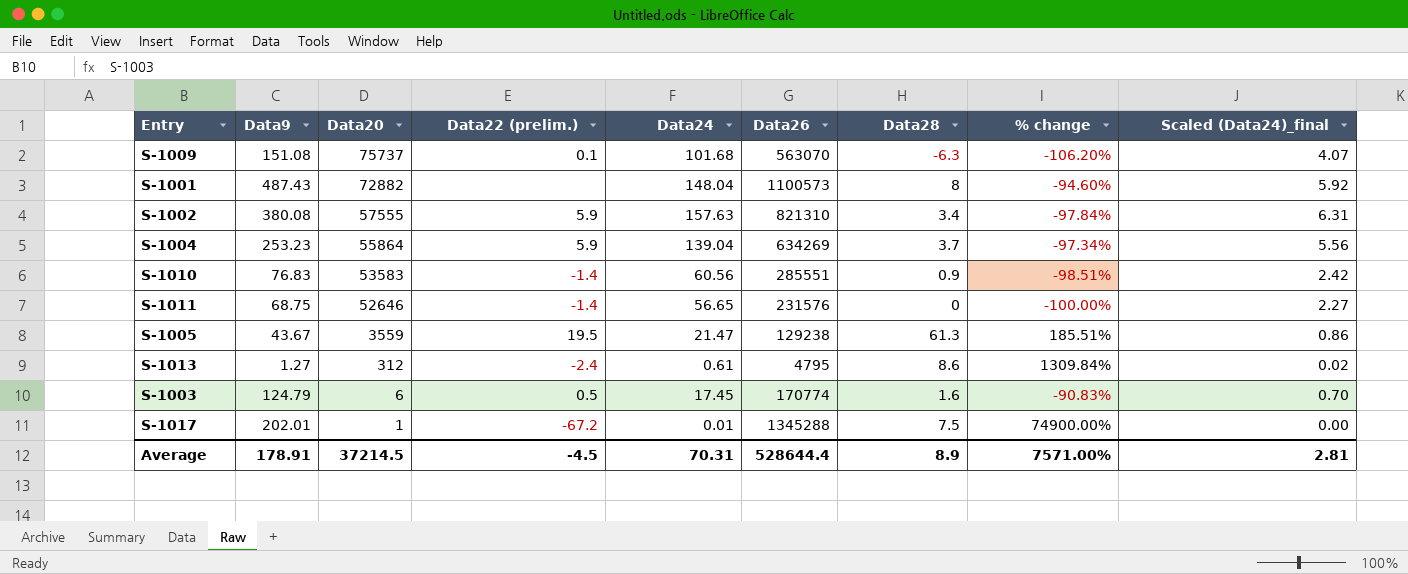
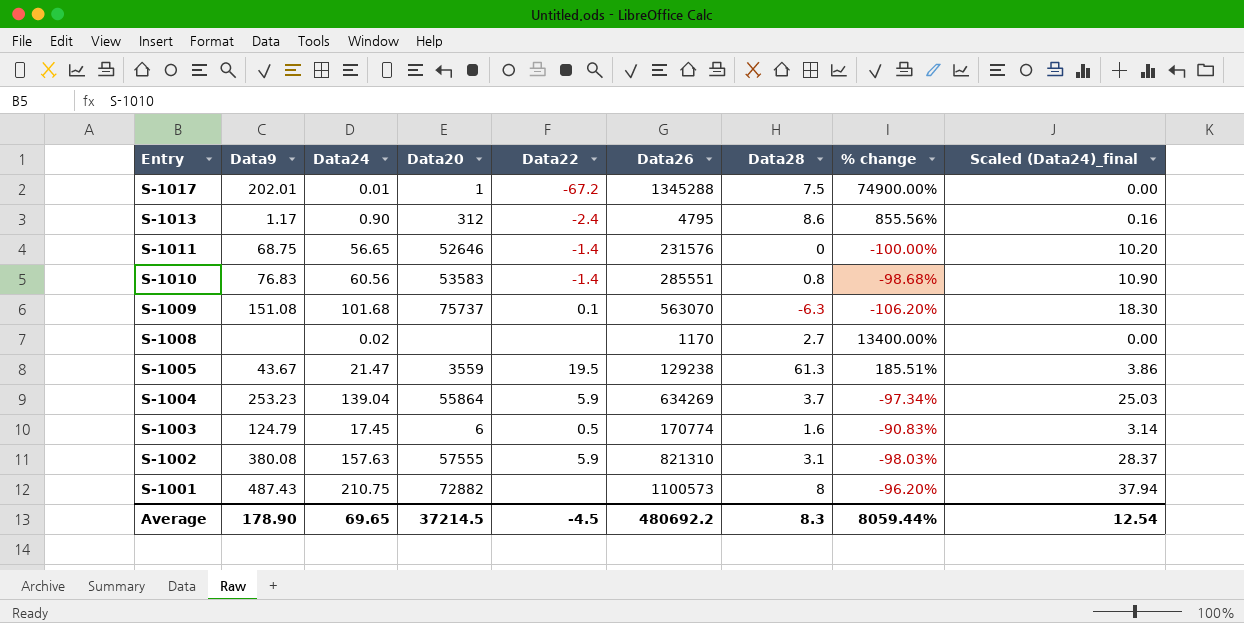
row order: Data20 descending -> Entry descending
column Data24 | position: 5 -> 3
column name: Data22 (prelim.) -> Data22
column Scaled (Data24)_final | formula: [Data24] * 0.04 -> [Data24] * 0.18
S-1013 | Data9: 1.27 -> 1.17
S-1013 | Data24: 0.61 -> 0.90
S-1013 | % change: 1309.84% -> 855.56%
S-1010 | Data28: 0.9 -> 0.8
S-1010 | % change: -98.51% -> -98.68%
row S-1008: none -> none | 0.02 | none | none | 1170 | 2.7 | 13400.00% | 0.00
S-1002 | Data28: 3.4 -> 3.1
S-1002 | % change: -97.84% -> -98.03%
S-1001 | Data24: 148.04 -> 210.75
S-1001 | % change: -94.60% -> -96.20%
Average | Data9: 178.91 -> 178.90
Average | Data24: 70.31 -> 69.65
Average | Data26: 528644.4 -> 480692.2
Average | Data28: 8.9 -> 8.3
Average | % change: 7571.00% -> 8059.44%
Average | Scaled (Data24)_final: 2.81 -> 12.54

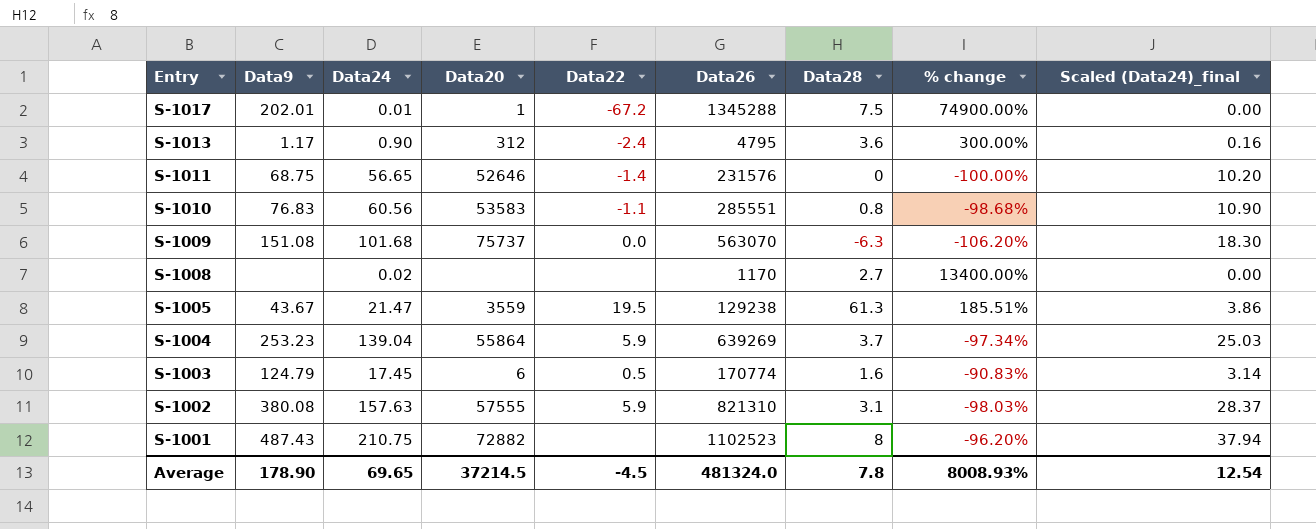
S-1013 | Data28: 8.6 -> 3.6
S-1013 | % change: 855.56% -> 300.00%
S-1010 | Data22: -1.4 -> -1.1
S-1009 | Data22: 0.1 -> 0.0
S-1004 | Data26: 634269 -> 639269
S-1001 | Data26: 1100573 -> 1102523
Average | Data26: 480692.2 -> 481324.0
Average | Data28: 8.3 -> 7.8
Average | % change: 8059.44% -> 8008.93%

